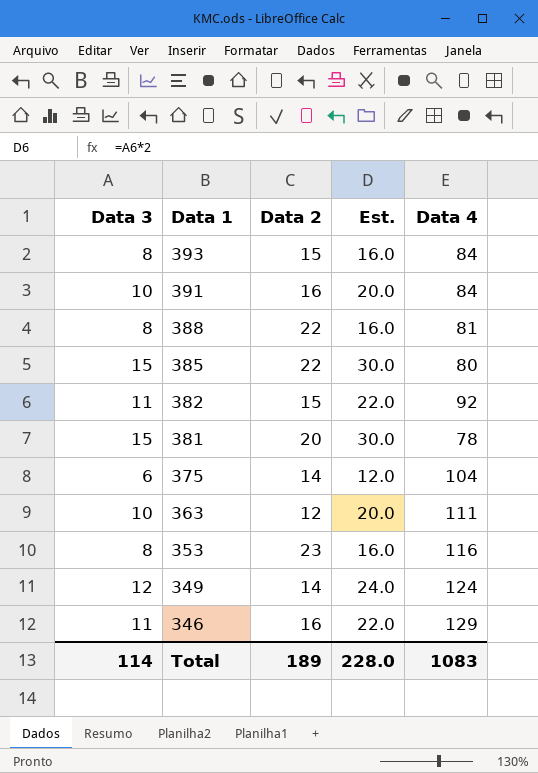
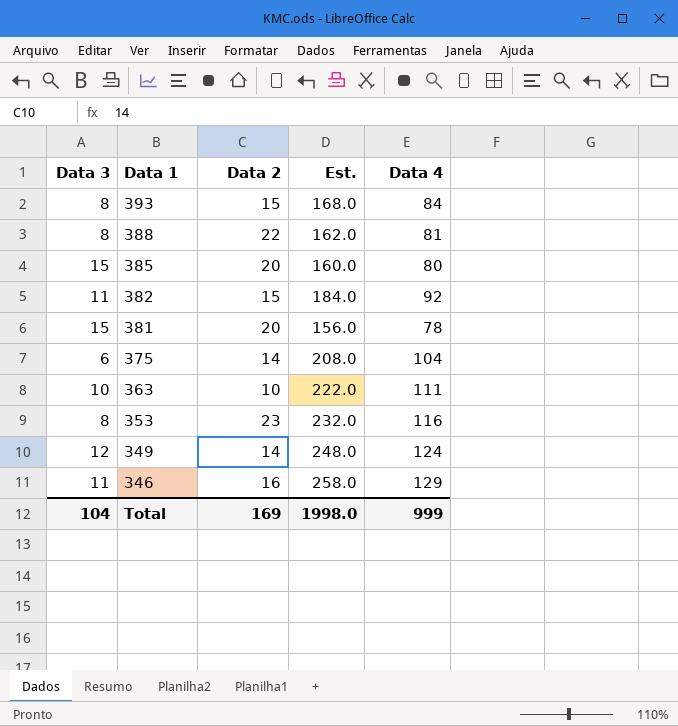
column Est. | formula: [Data 3] * 2 -> [Data 4] * 2
row 391: 10 | 16 | 20.0 | 84 -> none
385 | Data 2: 22 -> 20
363 | Data 2: 12 -> 10
Total | Data 3: 114 -> 104
Total | Data 2: 189 -> 169
Total | Est.: 228.0 -> 1998.0
Total | Data 4: 1083 -> 999

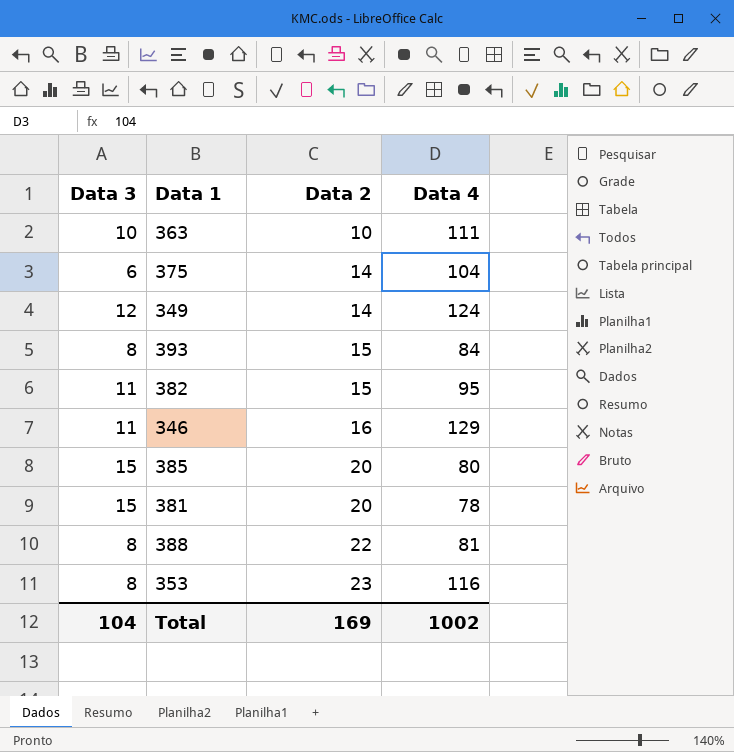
row order: Data 1 descending -> Data 2 ascending
column Est. | formula: [Data 4] * 2 -> none
382 | Data 4: 92 -> 95
Total | Data 4: 999 -> 1002

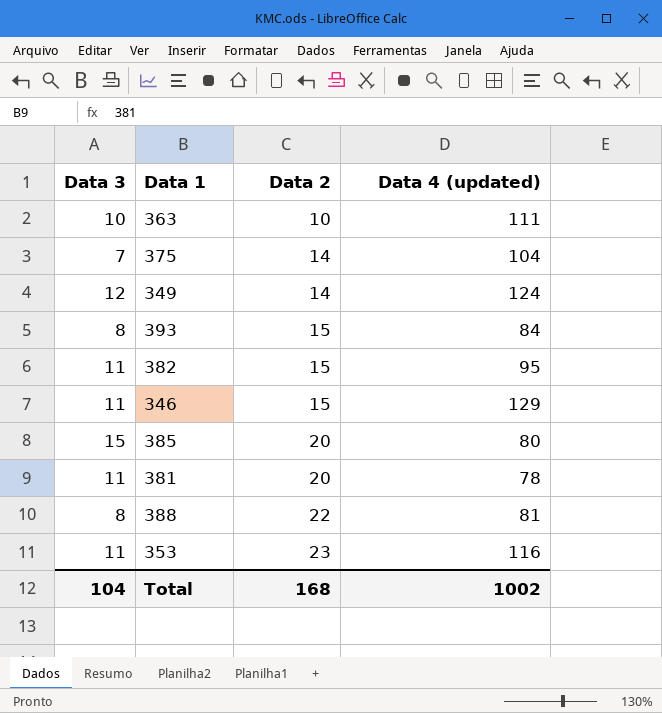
column name: Data 4 -> Data 4 (updated)
375 | Data 3: 6 -> 7
346 | Data 2: 16 -> 15
381 | Data 3: 15 -> 11
353 | Data 3: 8 -> 11
Total | Data 2: 169 -> 168

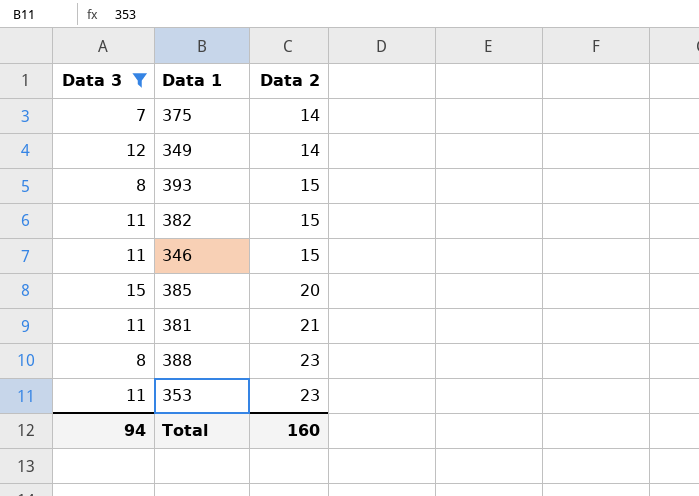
filter: none -> Data 3 != 10
column Data 4 (updated) | position: 4 -> none
381 | Data 2: 20 -> 21
388 | Data 2: 22 -> 23
Total | Data 3: 104 -> 94
Total | Data 2: 168 -> 160

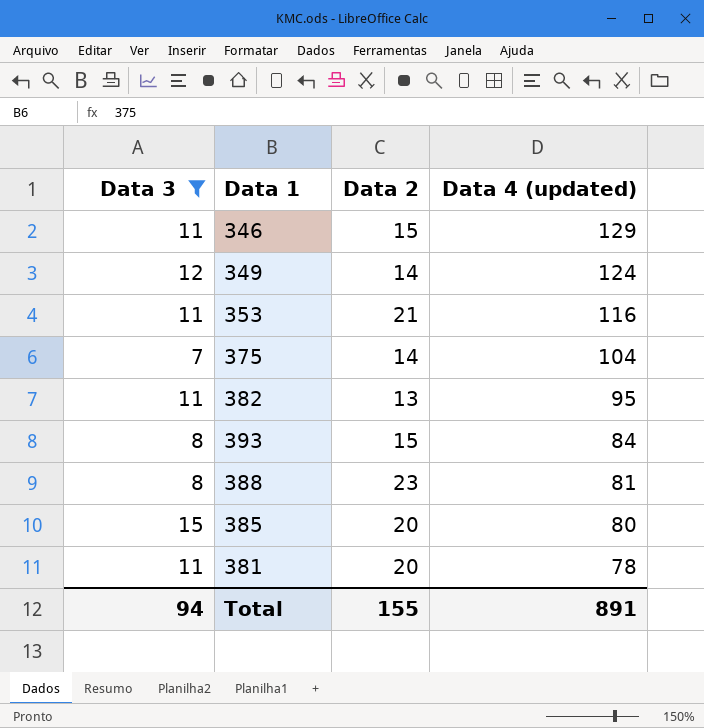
row order: Data 2 ascending -> Data 4 (updated) descending
column Data 4 (updated) | position: none -> 4
353 | Data 2: 23 -> 21
382 | Data 2: 15 -> 13
381 | Data 2: 21 -> 20
Total | Data 2: 160 -> 155

